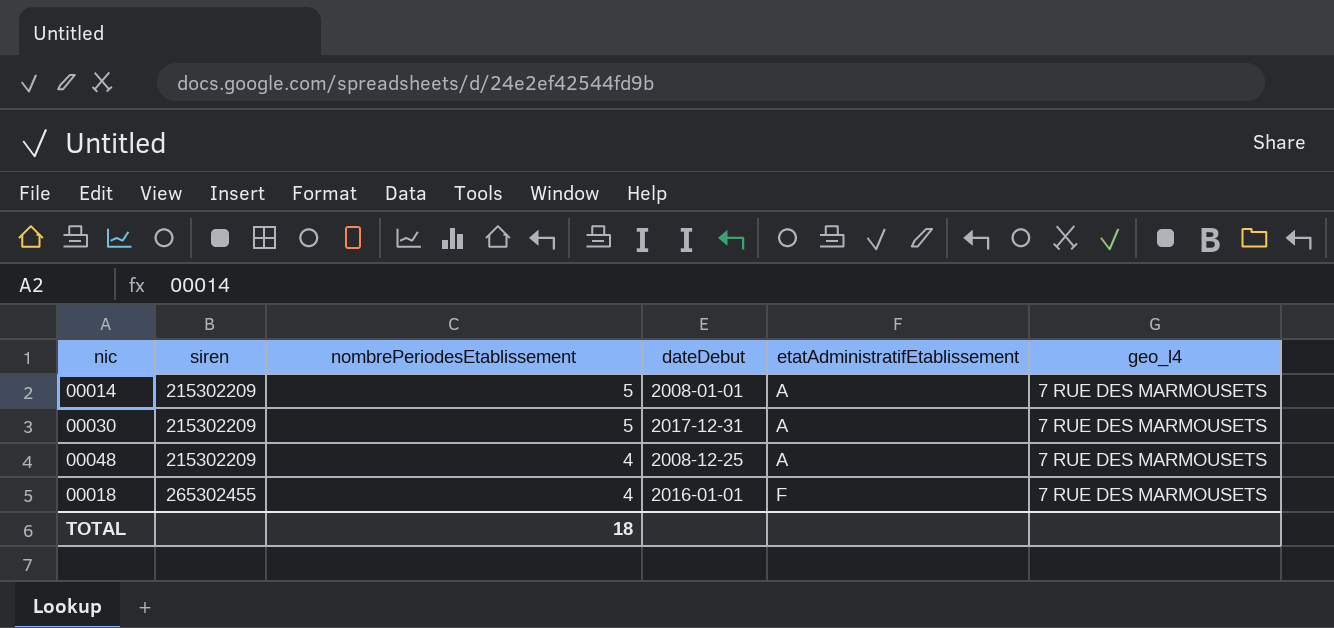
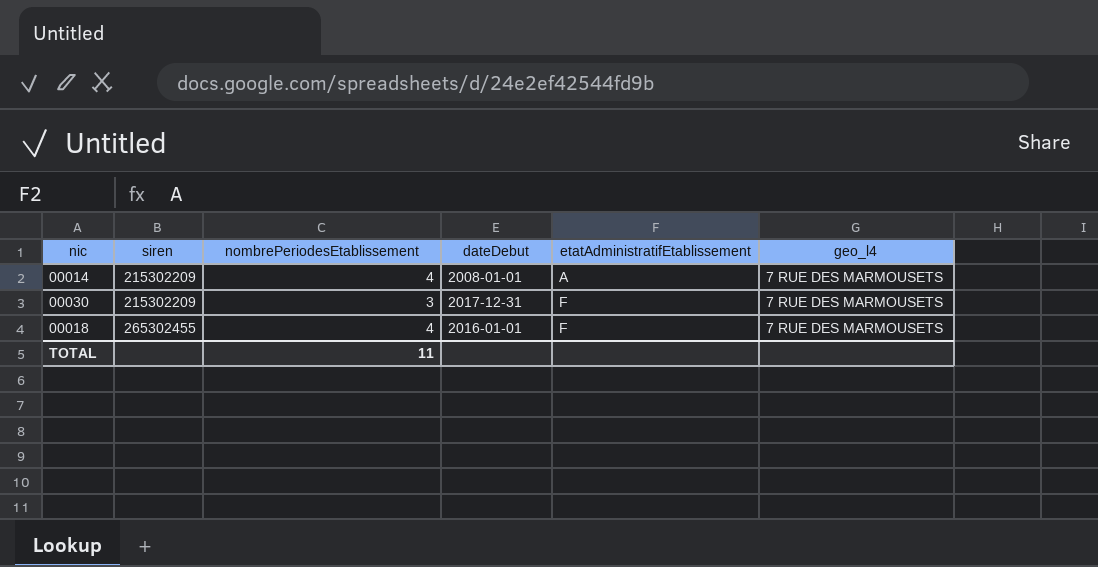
row 00048: 215302209 | 4 | 2008-12-25 | A | 7 RUE DES MARMOUSETS -> none
00014 | nombrePeriodesEtablissement: 5 -> 4
00030 | nombrePeriodesEtablissement: 5 -> 3
00030 | etatAdministratifEtablissement: A -> F
TOTAL | nombrePeriodesEtablissement: 18 -> 11

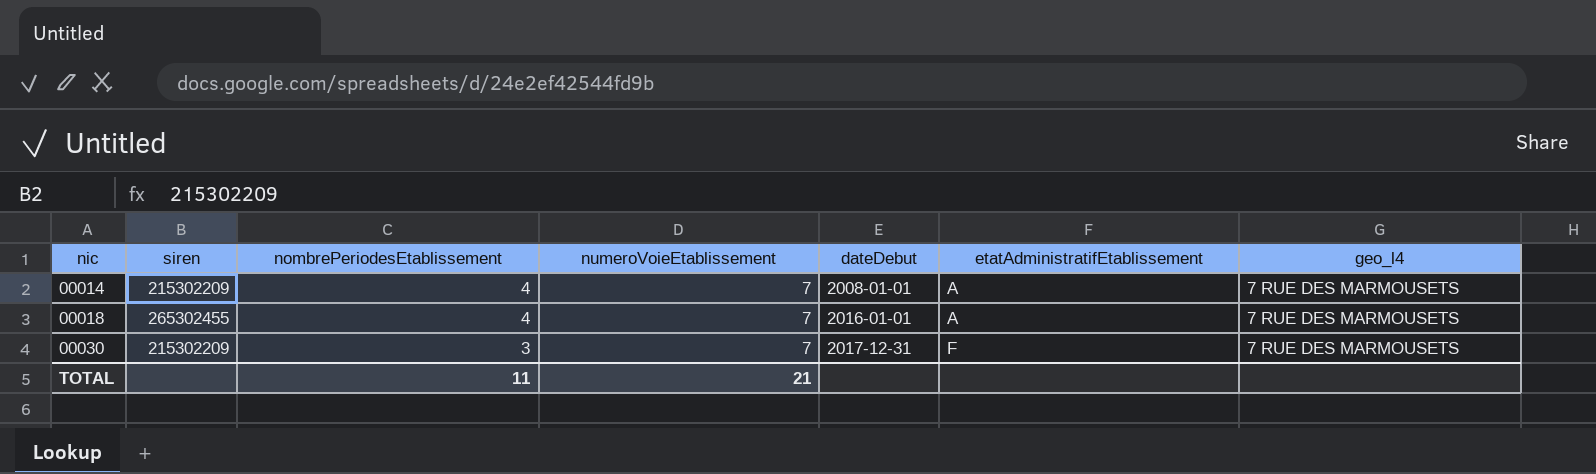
row order: siren ascending -> nic ascending
column numeroVoieEtablissement | position: none -> 4
00018 | etatAdministratifEtablissement: F -> A

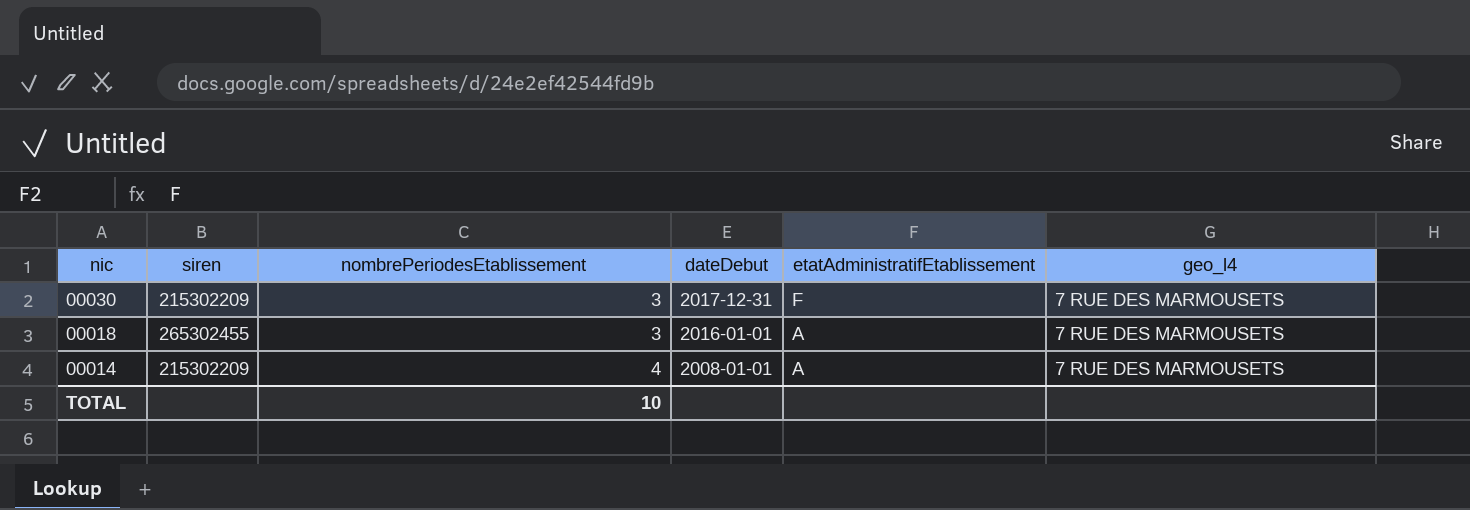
row order: nic ascending -> nic descending
column numeroVoieEtablissement | position: 4 -> none
00018 | nombrePeriodesEtablissement: 4 -> 3
TOTAL | nombrePeriodesEtablissement: 11 -> 10

